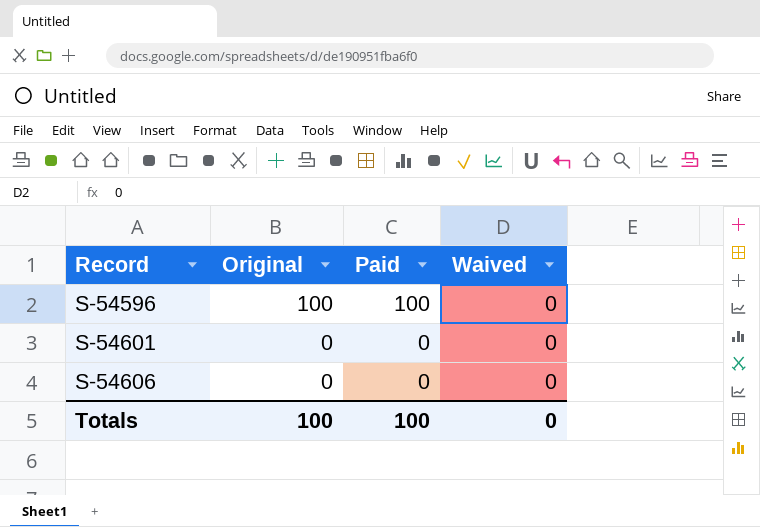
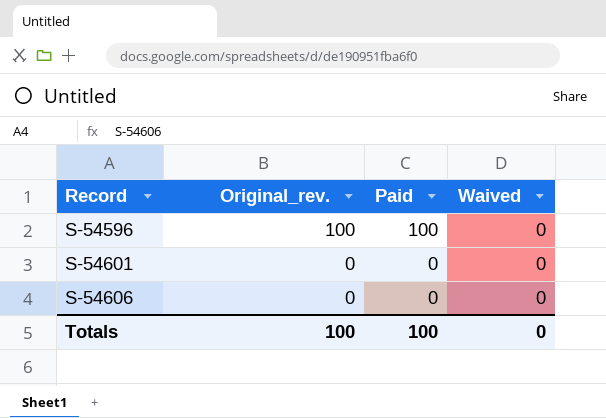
column name: Original -> Original_rev.

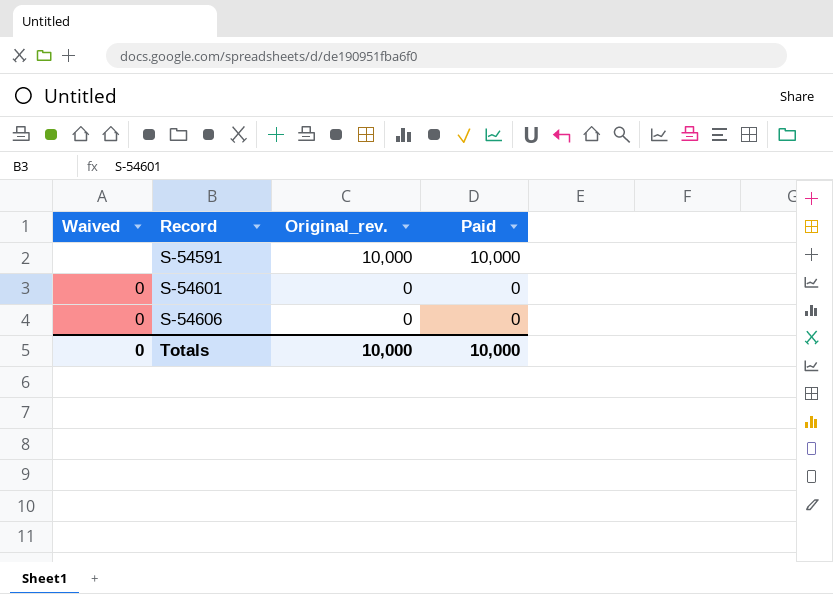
column Waived | position: 4 -> 1
row S-54596: 100 | 100 | 0 -> none
row S-54591: none -> none | 10,000 | 10,000
Totals | Original_rev.: 100 -> 10,000
Totals | Paid: 100 -> 10,000

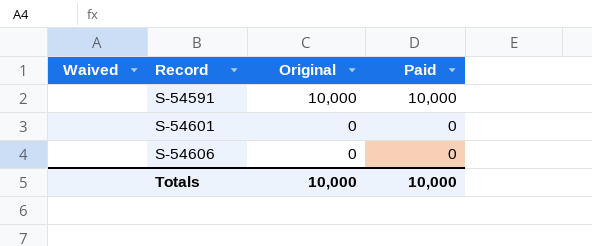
column name: Original_rev. -> Original
S-54601 | Waived: 0 -> none
S-54606 | Waived: 0 -> none
Totals | Waived: 0 -> none

